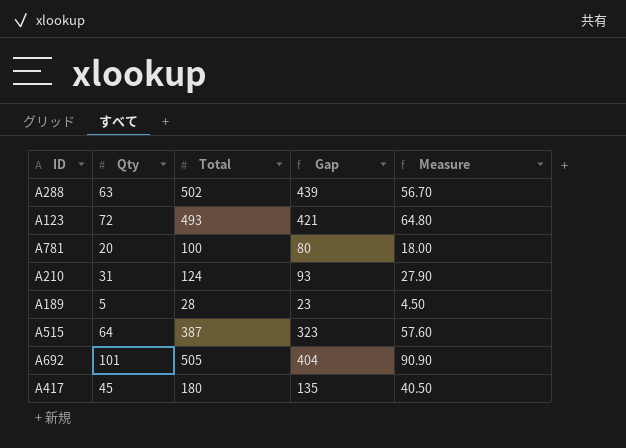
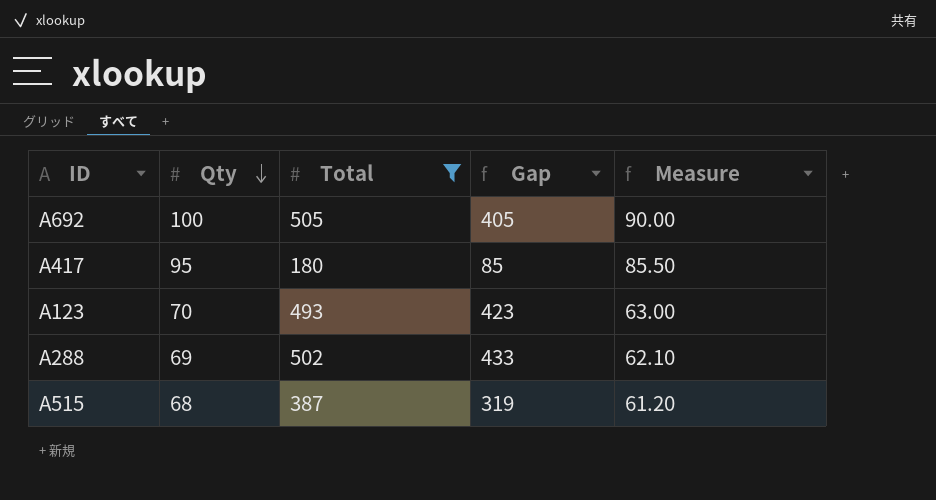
filter: none -> Total >= 180
row order: none -> Qty descending
A692 | Qty: 101 -> 100
A692 | Gap: 404 -> 405
A692 | Measure: 90.90 -> 90.00
A417 | Qty: 45 -> 95
A417 | Gap: 135 -> 85
A417 | Measure: 40.50 -> 85.50
A123 | Qty: 72 -> 70
A123 | Gap: 421 -> 423
A123 | Measure: 64.80 -> 63.00
A288 | Qty: 63 -> 69
A288 | Gap: 439 -> 433
A288 | Measure: 56.70 -> 62.10
A515 | Qty: 64 -> 68
A515 | Gap: 323 -> 319
A515 | Measure: 57.60 -> 61.20

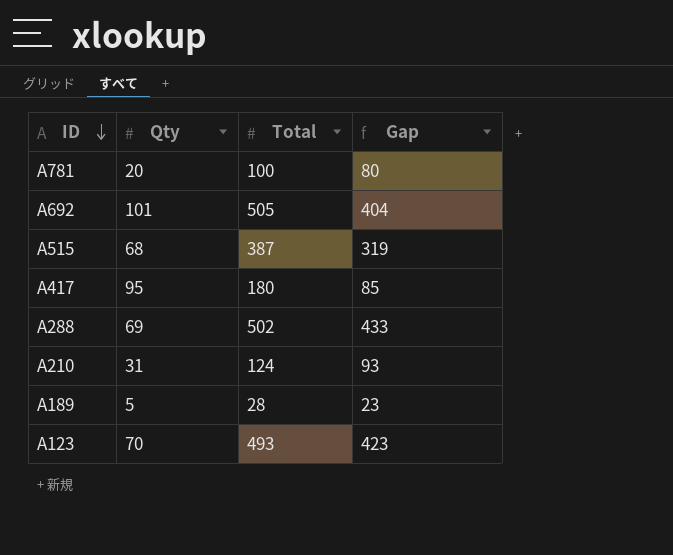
filter: Total >= 180 -> none
row order: Qty descending -> ID descending
column Measure | formula: [Qty] * 0.9 -> none
A692 | Qty: 100 -> 101
A692 | Gap: 405 -> 404

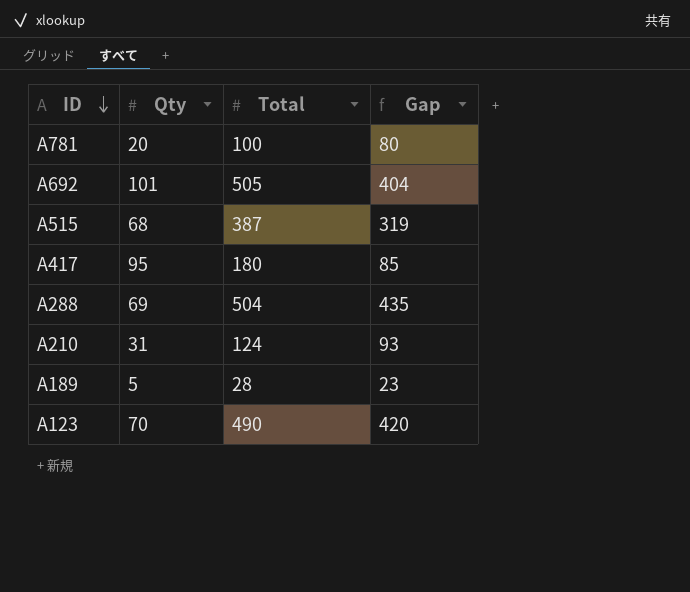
A288 | Total: 502 -> 504
A288 | Gap: 433 -> 435
A123 | Total: 493 -> 490
A123 | Gap: 423 -> 420

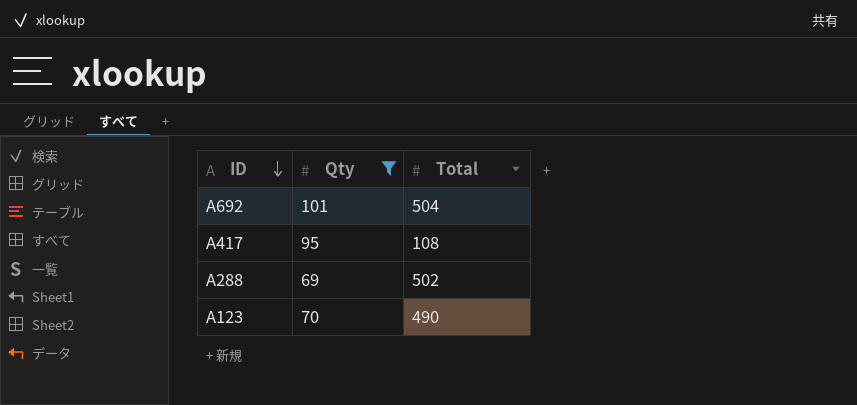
filter: none -> Qty >= 69
column Gap | formula: [Total] - [Qty] -> none
A692 | Total: 505 -> 504
A417 | Total: 180 -> 108
A288 | Total: 504 -> 502

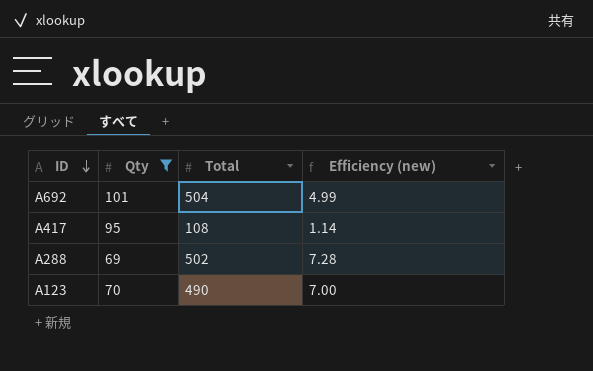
column Efficiency (new) | formula: none -> [Total] / [Qty]

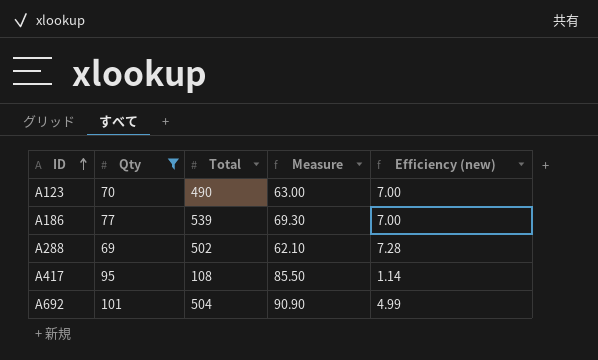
row order: ID descending -> ID ascending
column Measure | formula: none -> [Qty] * 0.9
row A186: none -> 77 | 539 | 69.30 | 7.00

